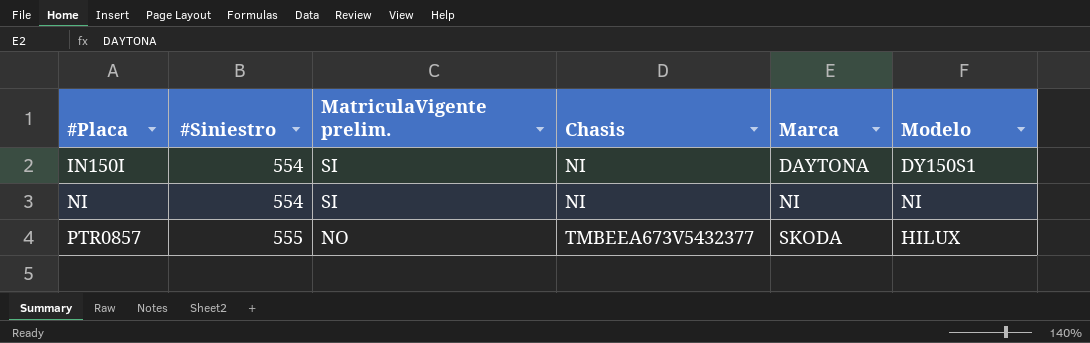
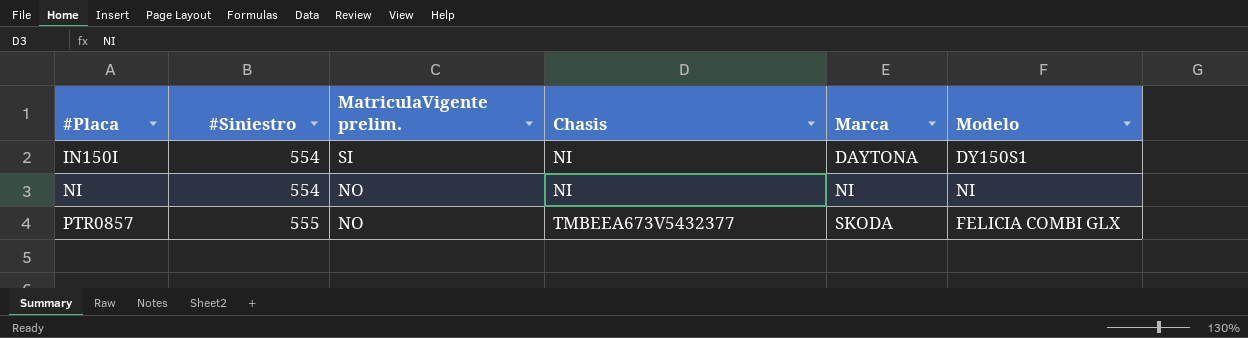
NI | MatriculaVigente prelim.: SI -> NO
PTR0857 | Modelo: HILUX -> FELICIA COMBI GLX

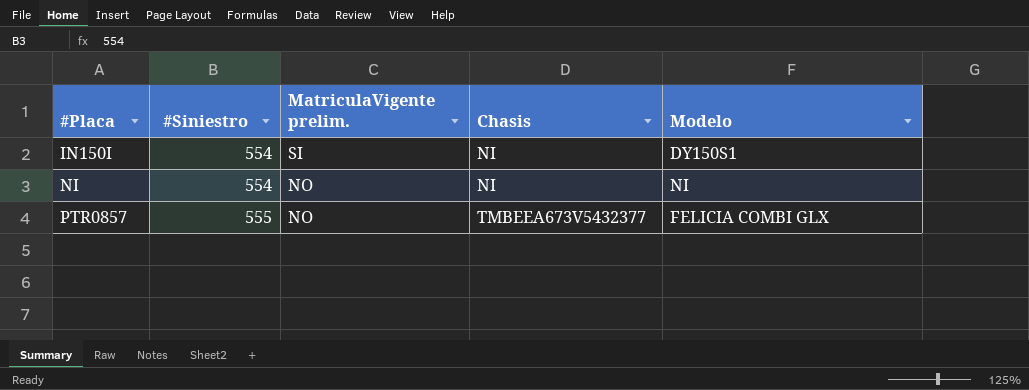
column Marca | position: 5 -> none

